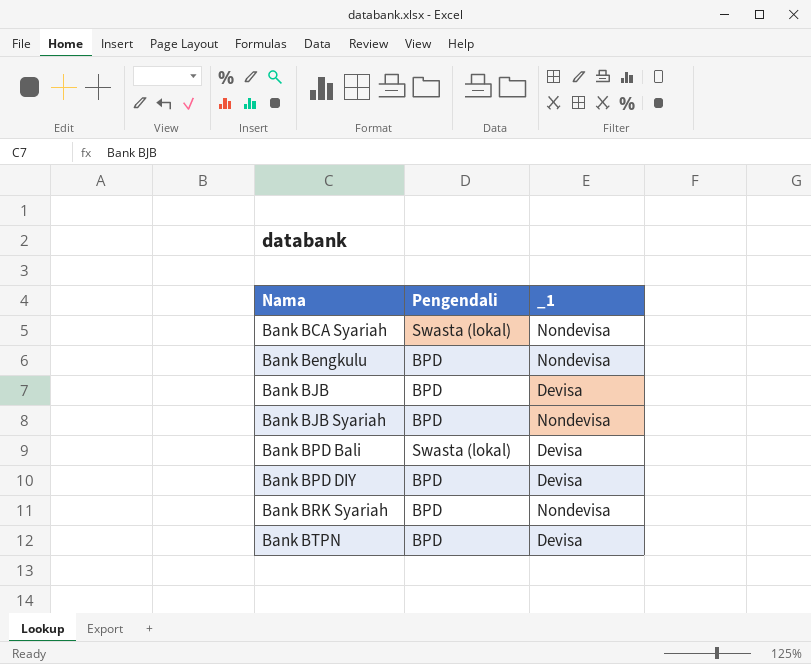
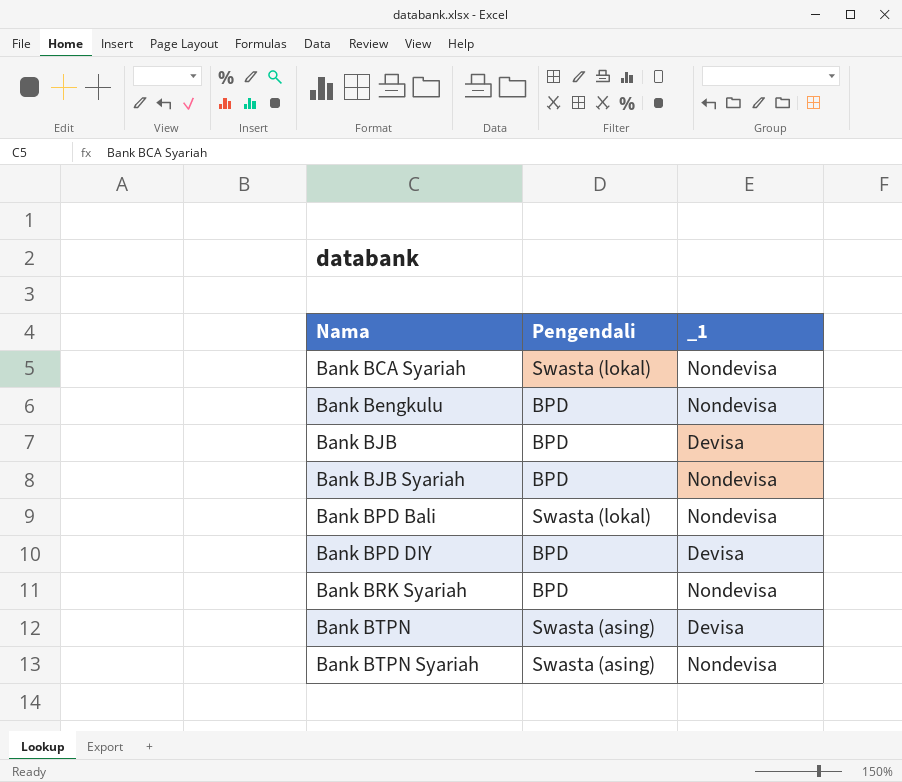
Bank BPD Bali | _1: Devisa -> Nondevisa
Bank BTPN | Pengendali: BPD -> Swasta (asing)
row Bank BTPN Syariah: none -> Swasta (asing) | Nondevisa

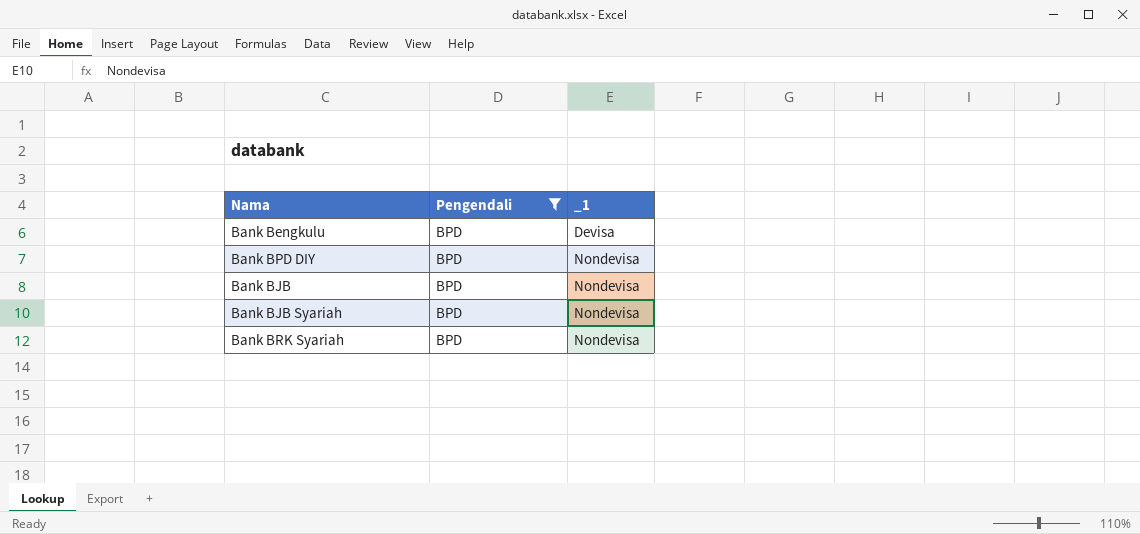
filter: none -> Pengendali = BPD
row order: Nama ascending -> _1 ascending
Bank Bengkulu | _1: Nondevisa -> Devisa
Bank BPD DIY | _1: Devisa -> Nondevisa
Bank BJB | _1: Devisa -> Nondevisa

